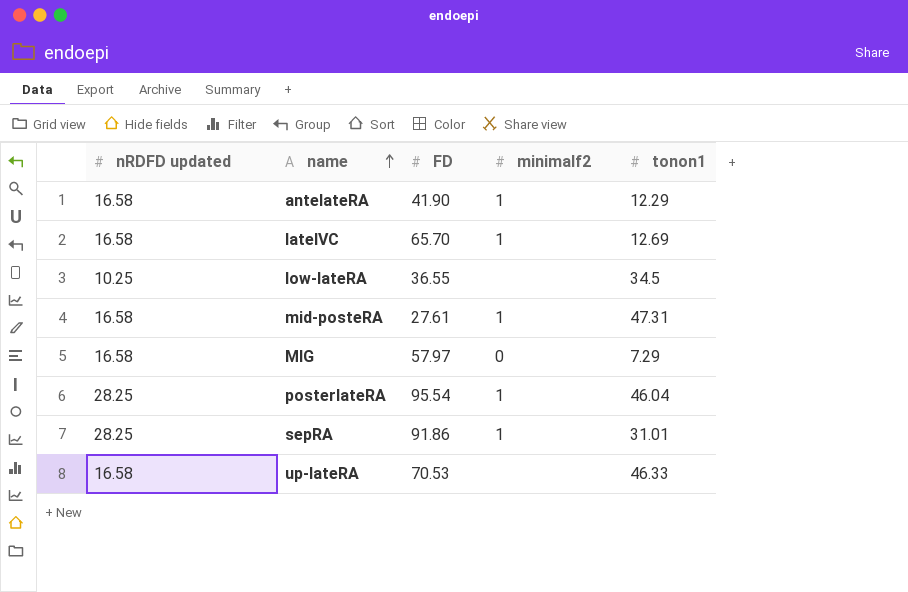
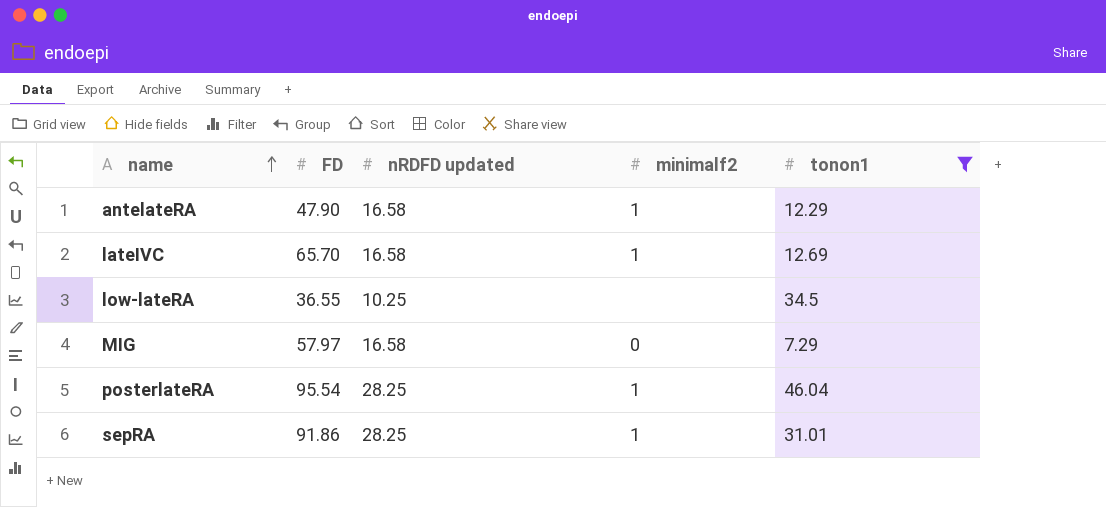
filter: none -> tonon1 <= 46.04
column nRDFD updated | position: 1 -> 3
antelateRA | FD: 41.90 -> 47.90

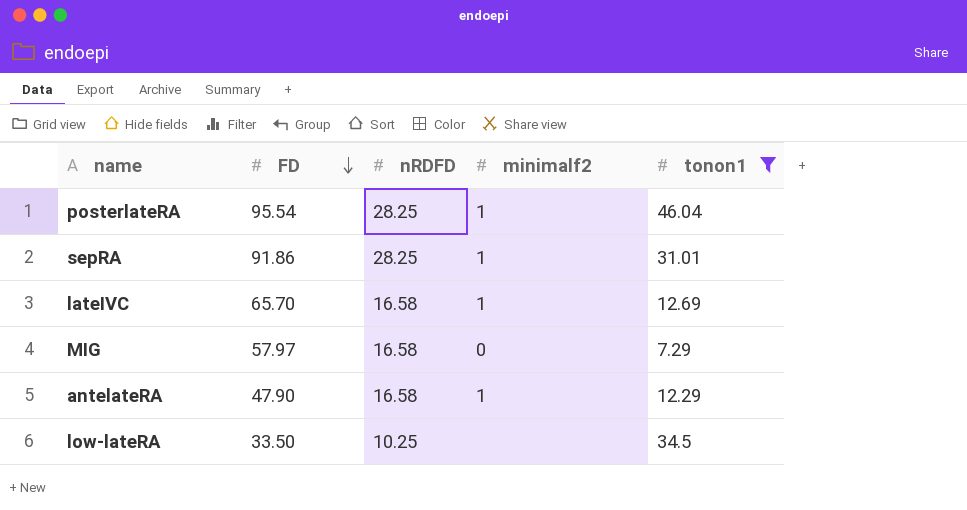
row order: name ascending -> FD descending
column name: nRDFD updated -> nRDFD
low-lateRA | FD: 36.55 -> 33.50

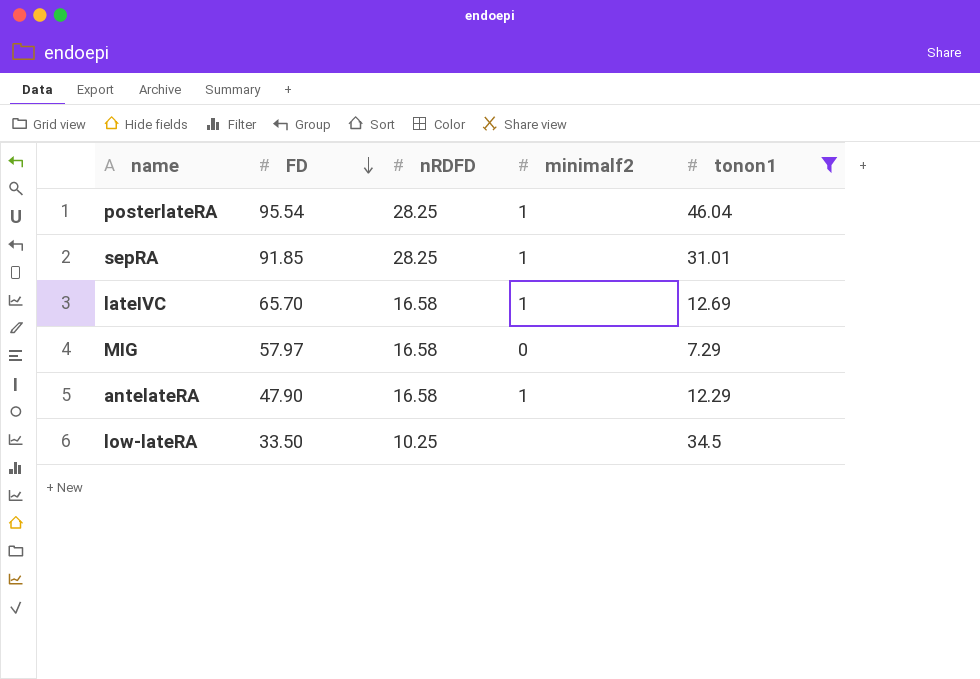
sepRA | FD: 91.86 -> 91.85

